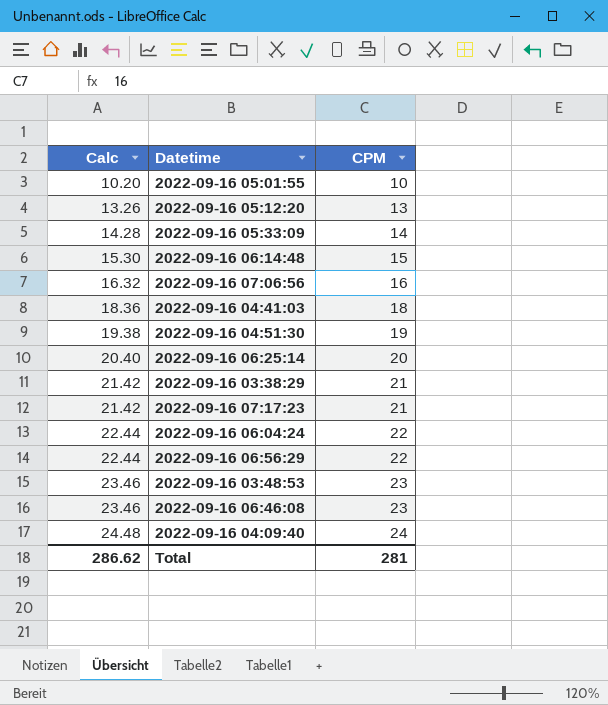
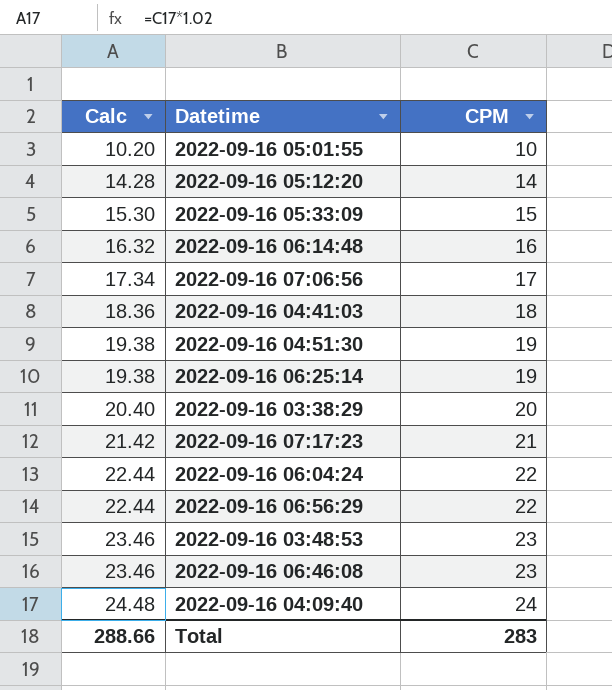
2022-09-16 05:12:20 | Calc: 13.26 -> 14.28
2022-09-16 05:12:20 | CPM: 13 -> 14
2022-09-16 05:33:09 | Calc: 14.28 -> 15.30
2022-09-16 05:33:09 | CPM: 14 -> 15
2022-09-16 06:14:48 | Calc: 15.30 -> 16.32
2022-09-16 06:14:48 | CPM: 15 -> 16
2022-09-16 07:06:56 | Calc: 16.32 -> 17.34
2022-09-16 07:06:56 | CPM: 16 -> 17
2022-09-16 06:25:14 | Calc: 20.40 -> 19.38
2022-09-16 06:25:14 | CPM: 20 -> 19
2022-09-16 03:38:29 | Calc: 21.42 -> 20.40
2022-09-16 03:38:29 | CPM: 21 -> 20
Total | Calc: 286.62 -> 288.66
Total | CPM: 281 -> 283

